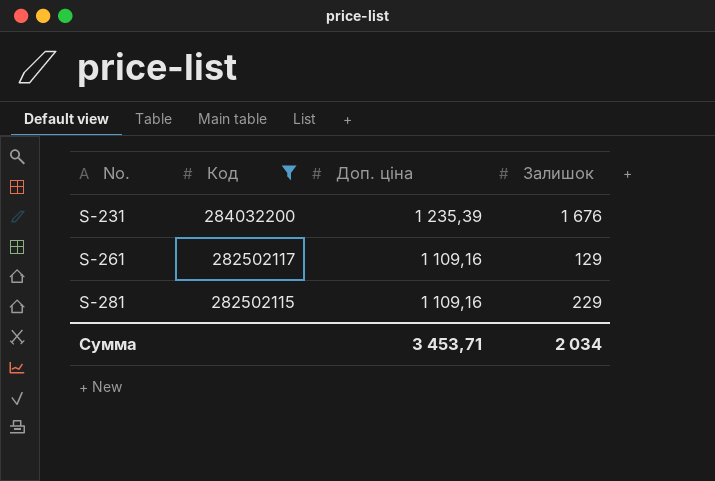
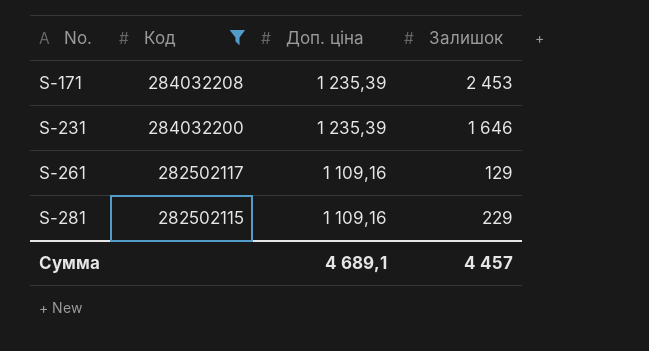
row S-171: none -> 284032208 | 1 235,39 | 2 453
S-231 | Залишок: 1 676 -> 1 646
Сумма | Доп. ціна: 3 453,71 -> 4 689,1
Сумма | Залишок: 2 034 -> 4 457

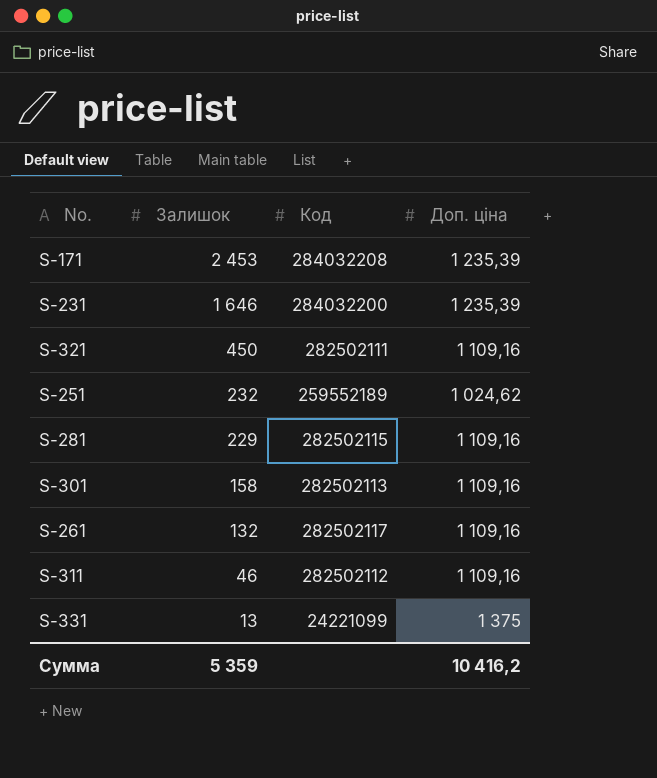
filter: Код >= 282502115 -> none
row order: No. ascending -> Залишок descending
column Залишок | position: 4 -> 2
S-261 | Залишок: 129 -> 132
Сумма | Залишок: 4 457 -> 5 359
Сумма | Доп. ціна: 4 689,1 -> 10 416,2

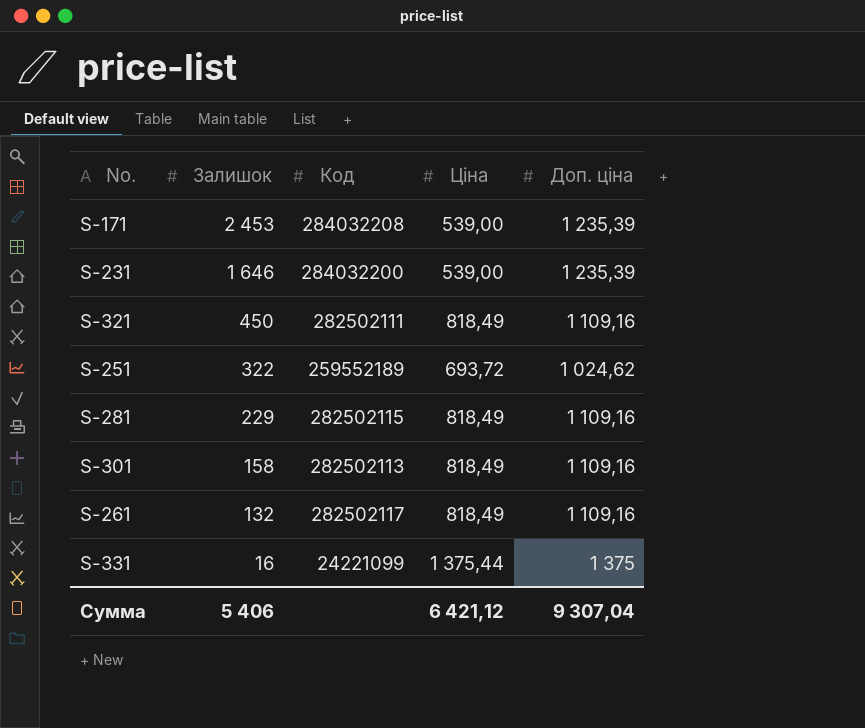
column Ціна | position: none -> 4
row S-311: 46 | 282502112 | 1 109,16 -> none
S-251 | Залишок: 232 -> 322
S-331 | Залишок: 13 -> 16
Сумма | Залишок: 5 359 -> 5 406
Сумма | Доп. ціна: 10 416,2 -> 9 307,04

